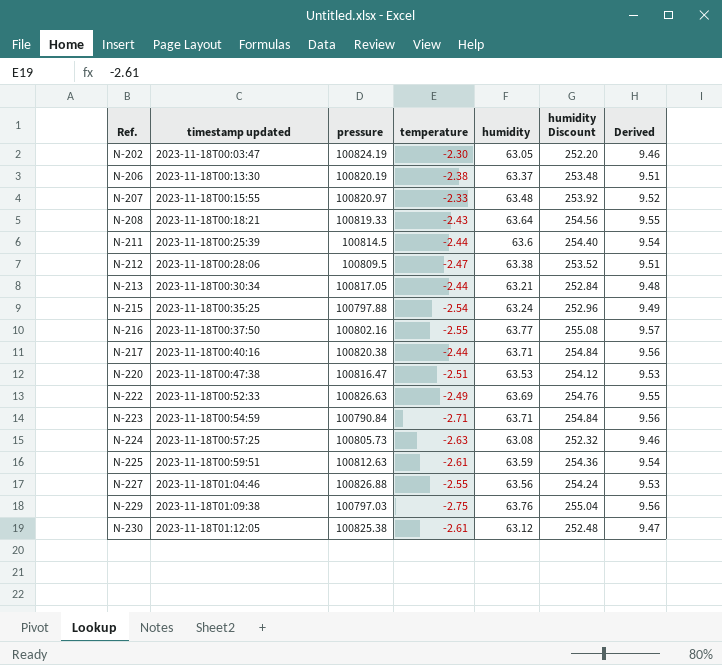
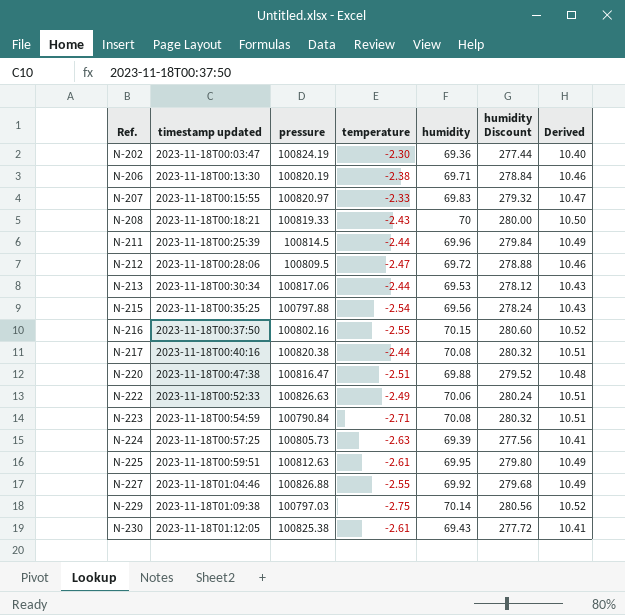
N-202 | humidity: 63.05 -> 69.36
N-202 | humidity Discount: 252.20 -> 277.44
N-202 | Derived: 9.46 -> 10.40
N-206 | humidity: 63.37 -> 69.71
N-206 | humidity Discount: 253.48 -> 278.84
N-206 | Derived: 9.51 -> 10.46
N-207 | humidity: 63.48 -> 69.83
N-207 | humidity Discount: 253.92 -> 279.32
N-207 | Derived: 9.52 -> 10.47
N-208 | humidity: 63.64 -> 70
N-208 | humidity Discount: 254.56 -> 280.00
N-208 | Derived: 9.55 -> 10.50
N-211 | humidity: 63.6 -> 69.96
N-211 | humidity Discount: 254.40 -> 279.84
N-211 | Derived: 9.54 -> 10.49
N-212 | humidity: 63.38 -> 69.72
N-212 | humidity Discount: 253.52 -> 278.88
N-212 | Derived: 9.51 -> 10.46
N-213 | pressure: 100817.05 -> 100817.06
N-213 | humidity: 63.21 -> 69.53
N-213 | humidity Discount: 252.84 -> 278.12
N-213 | Derived: 9.48 -> 10.43
N-215 | humidity: 63.24 -> 69.56
N-215 | humidity Discount: 252.96 -> 278.24
N-215 | Derived: 9.49 -> 10.43
N-216 | humidity: 63.77 -> 70.15
N-216 | humidity Discount: 255.08 -> 280.60
N-216 | Derived: 9.57 -> 10.52
N-217 | humidity: 63.71 -> 70.08
N-217 | humidity Discount: 254.84 -> 280.32
N-217 | Derived: 9.56 -> 10.51
N-220 | humidity: 63.53 -> 69.88
N-220 | humidity Discount: 254.12 -> 279.52
N-220 | Derived: 9.53 -> 10.48
N-222 | humidity: 63.69 -> 70.06
N-222 | humidity Discount: 254.76 -> 280.24
N-222 | Derived: 9.55 -> 10.51
N-223 | humidity: 63.71 -> 70.08
N-223 | humidity Discount: 254.84 -> 280.32
N-223 | Derived: 9.56 -> 10.51
N-224 | humidity: 63.08 -> 69.39
N-224 | humidity Discount: 252.32 -> 277.56
N-224 | Derived: 9.46 -> 10.41
N-225 | humidity: 63.59 -> 69.95
N-225 | humidity Discount: 254.36 -> 279.80
N-225 | Derived: 9.54 -> 10.49
N-227 | humidity: 63.56 -> 69.92
N-227 | humidity Discount: 254.24 -> 279.68
N-227 | Derived: 9.53 -> 10.49
N-229 | humidity: 63.76 -> 70.14
N-229 | humidity Discount: 255.04 -> 280.56
N-229 | Derived: 9.56 -> 10.52
N-230 | humidity: 63.12 -> 69.43
N-230 | humidity Discount: 252.48 -> 277.72
N-230 | Derived: 9.47 -> 10.41

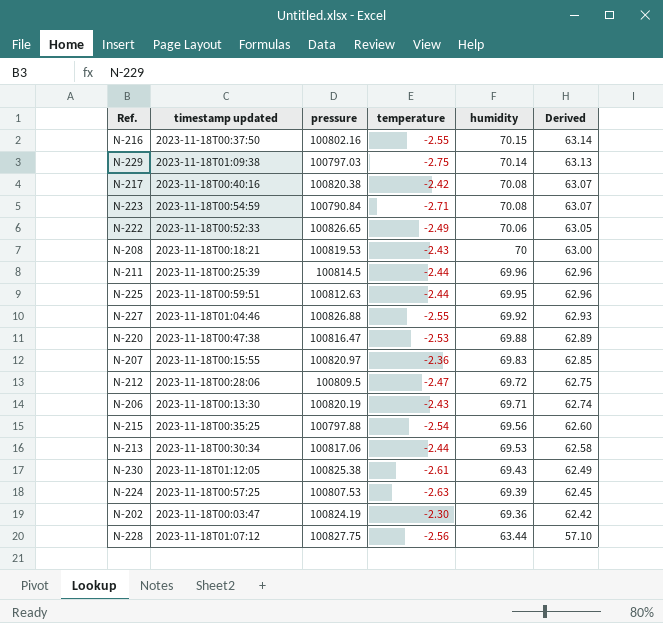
row order: Ref. ascending -> humidity descending
column humidity Discount | formula: [humidity] * 4 -> none
column Derived | formula: [humidity] * 0.15 -> [humidity] * 0.9
N-217 | temperature: -2.44 -> -2.42
N-222 | pressure: 100826.63 -> 100826.65
N-208 | pressure: 100819.33 -> 100819.53
N-225 | temperature: -2.61 -> -2.44
N-220 | temperature: -2.51 -> -2.53
N-207 | temperature: -2.33 -> -2.36
N-206 | temperature: -2.38 -> -2.43
N-224 | pressure: 100805.73 -> 100807.53
row N-228: none -> 2023-11-18T01:07:12 | 100827.75 | -2.56 | 63.44 | 57.10

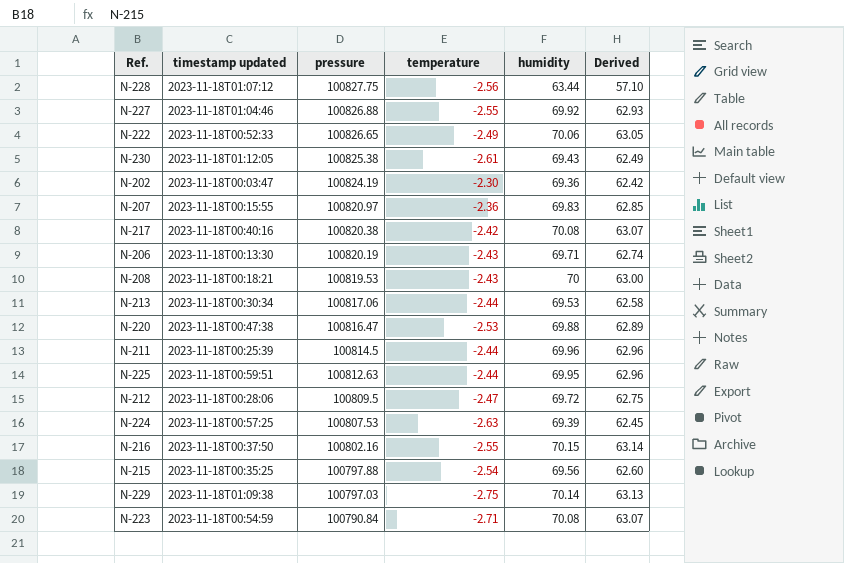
row order: humidity descending -> pressure descending

